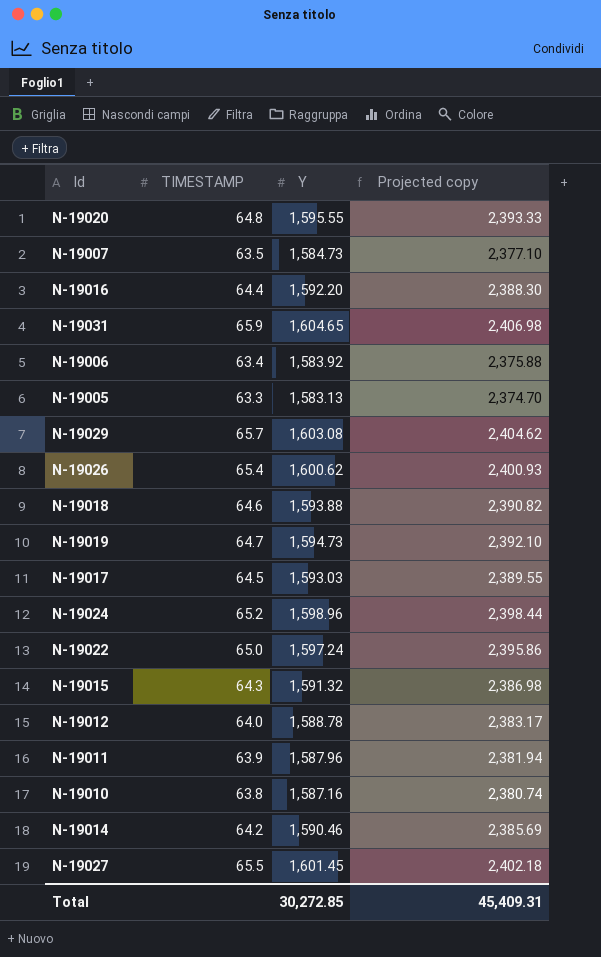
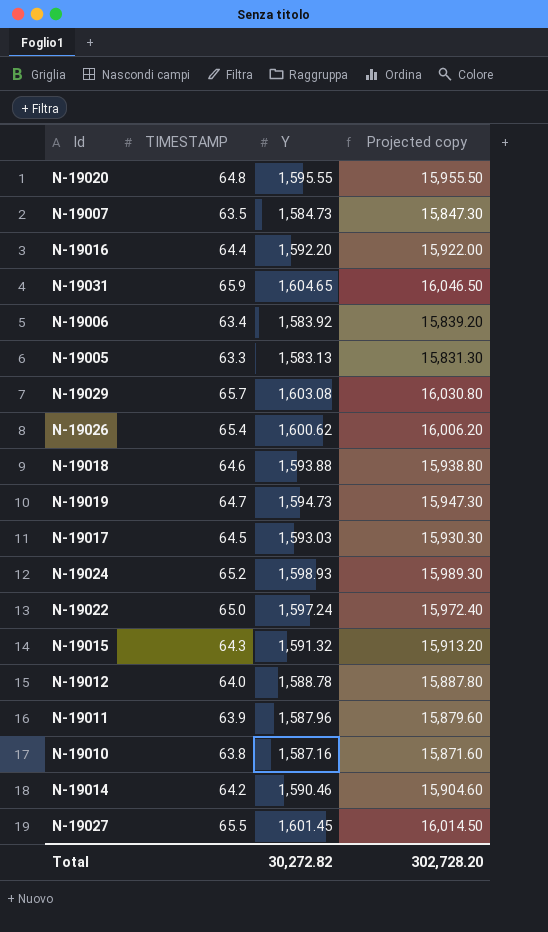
column Projected copy | formula: [Y] * 1.5 -> [Y] * 10
N-19024 | Y: 1,598.96 -> 1,598.93
Total | Y: 30,272.85 -> 30,272.82
Total | Projected copy: 45,409.31 -> 302,728.20

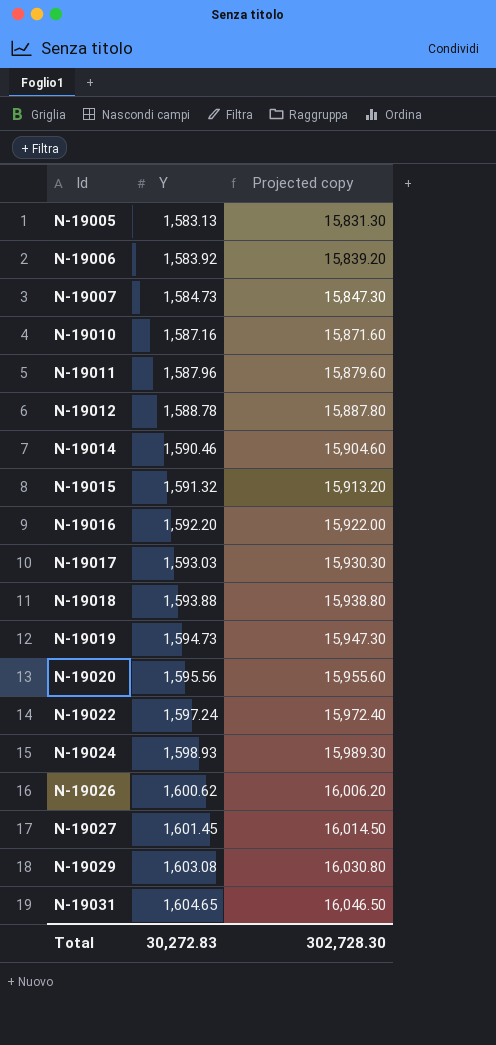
row order: none -> Id ascending
column TIMESTAMP | position: 2 -> none
N-19020 | Y: 1,595.55 -> 1,595.56
N-19020 | Projected copy: 15,955.50 -> 15,955.60
Total | Y: 30,272.82 -> 30,272.83
Total | Projected copy: 302,728.20 -> 302,728.30

